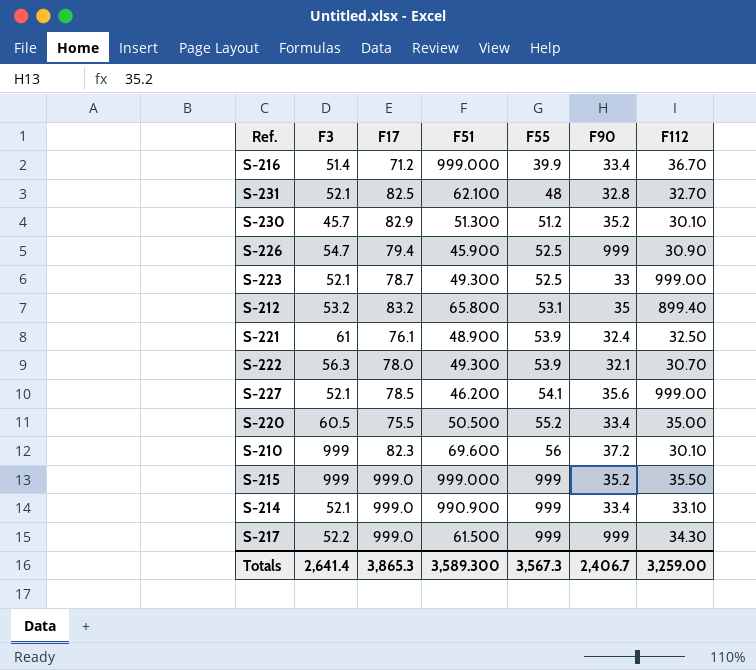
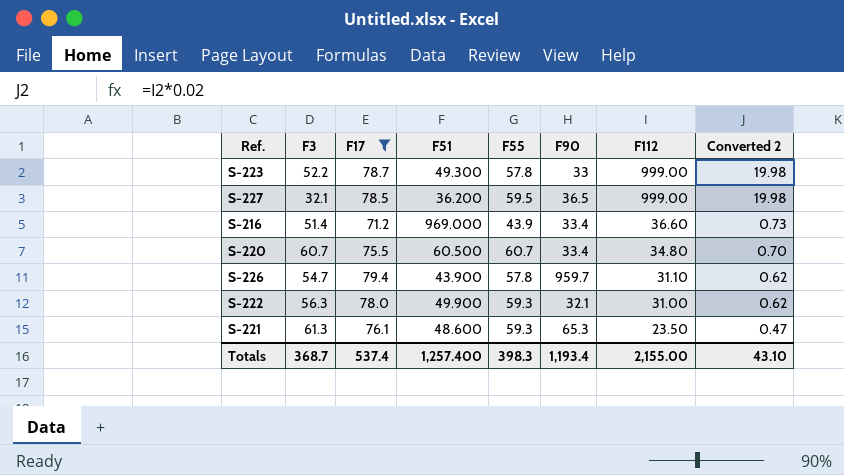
filter: none -> F17 <= 79.4
row order: F55 ascending -> F112 descending
column Converted 2 | formula: none -> [F112] * 0.02
S-223 | F3: 52.1 -> 52.2
S-223 | F55: 52.5 -> 57.8
S-227 | F3: 52.1 -> 32.1
S-227 | F51: 46.200 -> 36.200
S-227 | F55: 54.1 -> 59.5
S-227 | F90: 35.6 -> 36.5
S-216 | F51: 999.000 -> 969.000
S-216 | F55: 39.9 -> 43.9
S-216 | F112: 36.70 -> 36.60
S-220 | F3: 60.5 -> 60.7
S-220 | F51: 50.500 -> 60.500
S-220 | F55: 55.2 -> 60.7
S-220 | F112: 35.00 -> 34.80
S-226 | F51: 45.900 -> 43.900
S-226 | F55: 52.5 -> 57.8
S-226 | F90: 999 -> 959.7
S-226 | F112: 30.90 -> 31.10
S-222 | F51: 49.300 -> 49.900
S-222 | F55: 53.9 -> 59.3
S-222 | F112: 30.70 -> 31.00
S-221 | F3: 61 -> 61.3
S-221 | F51: 48.900 -> 48.600
S-221 | F55: 53.9 -> 59.3
S-221 | F90: 32.4 -> 65.3
S-221 | F112: 32.50 -> 23.50
Totals | F3: 2,641.4 -> 368.7
Totals | F17: 3,865.3 -> 537.4
Totals | F51: 3,589.300 -> 1,257.400
Totals | F55: 3,567.3 -> 398.3
Totals | F90: 2,406.7 -> 1,193.4
Totals | F112: 3,259.00 -> 2,155.00

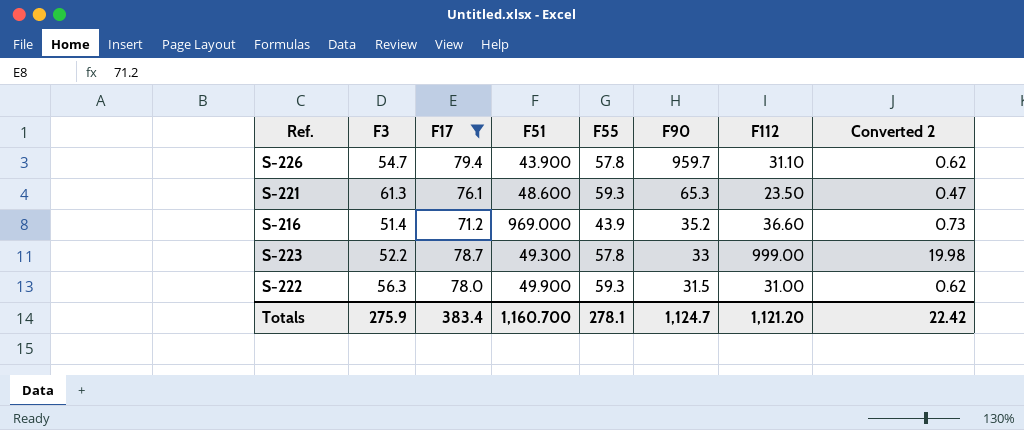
row order: F112 descending -> F90 descending
row S-227: 32.1 | 78.5 | 36.200 | 59.5 | 36.5 | 999.00 | 19.98 -> none
row S-220: 60.7 | 75.5 | 60.500 | 60.7 | 33.4 | 34.80 | 0.70 -> none
S-216 | F90: 33.4 -> 35.2
S-222 | F90: 32.1 -> 31.5
Totals | F3: 368.7 -> 275.9
Totals | F17: 537.4 -> 383.4
Totals | F51: 1,257.400 -> 1,160.700
Totals | F55: 398.3 -> 278.1
Totals | F90: 1,193.4 -> 1,124.7
Totals | F112: 2,155.00 -> 1,121.20
Totals | Converted 2: 43.10 -> 22.42

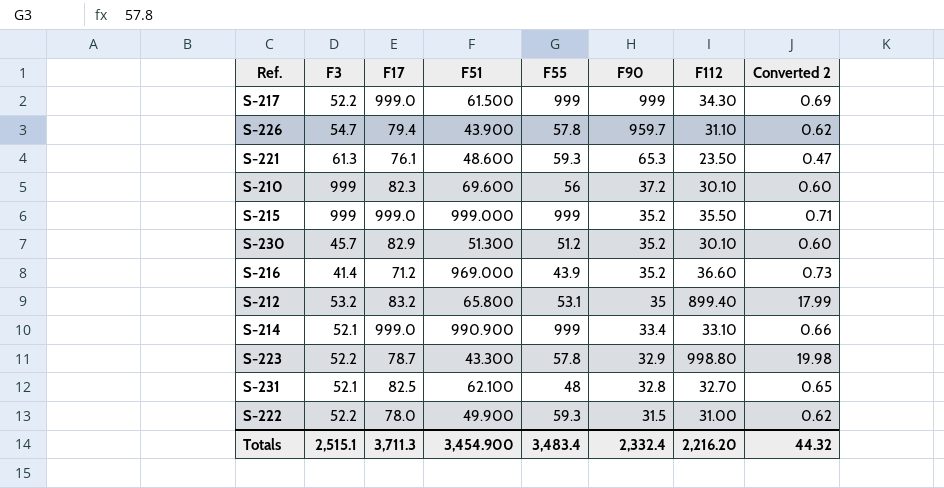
filter: F17 <= 79.4 -> none
S-216 | F3: 51.4 -> 41.4
S-223 | F51: 49.300 -> 43.300
S-223 | F90: 33 -> 32.9
S-223 | F112: 999.00 -> 998.80
S-222 | F3: 56.3 -> 52.2
Totals | F3: 275.9 -> 2,515.1
Totals | F17: 383.4 -> 3,711.3
Totals | F51: 1,160.700 -> 3,454.900
Totals | F55: 278.1 -> 3,483.4
Totals | F90: 1,124.7 -> 2,332.4
Totals | F112: 1,121.20 -> 2,216.20
Totals | Converted 2: 22.42 -> 44.32

